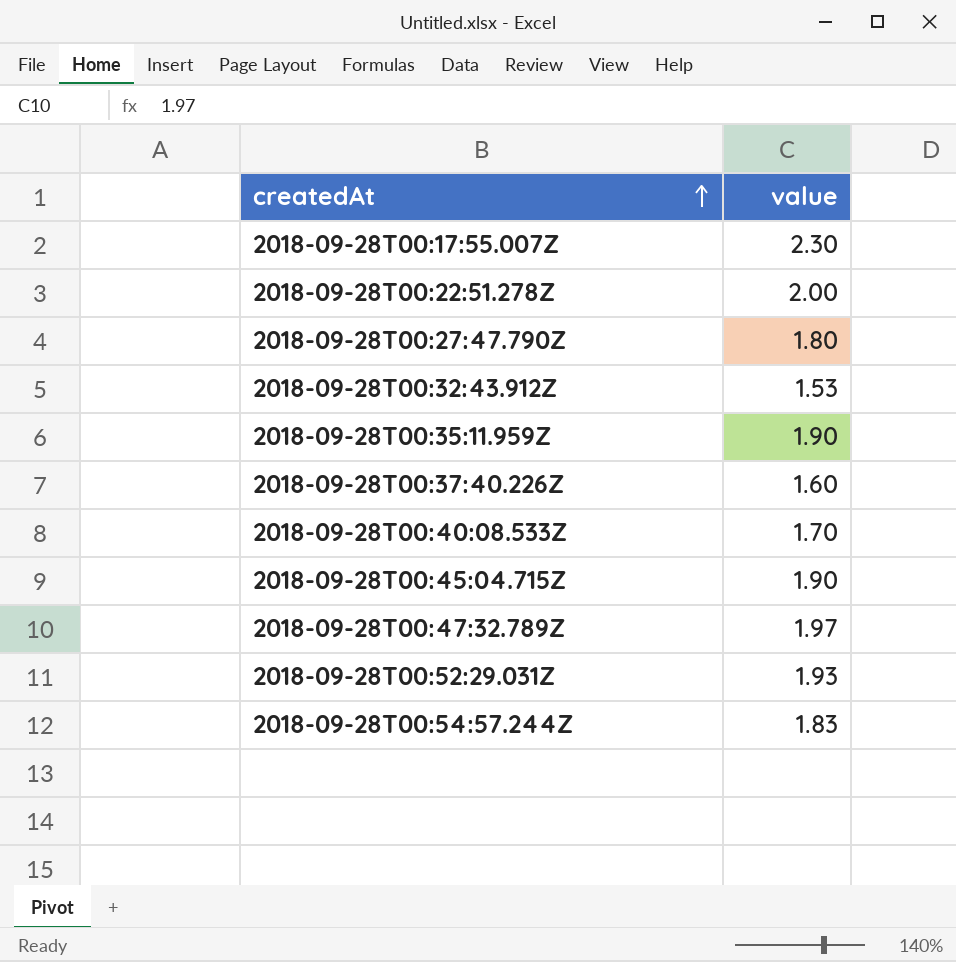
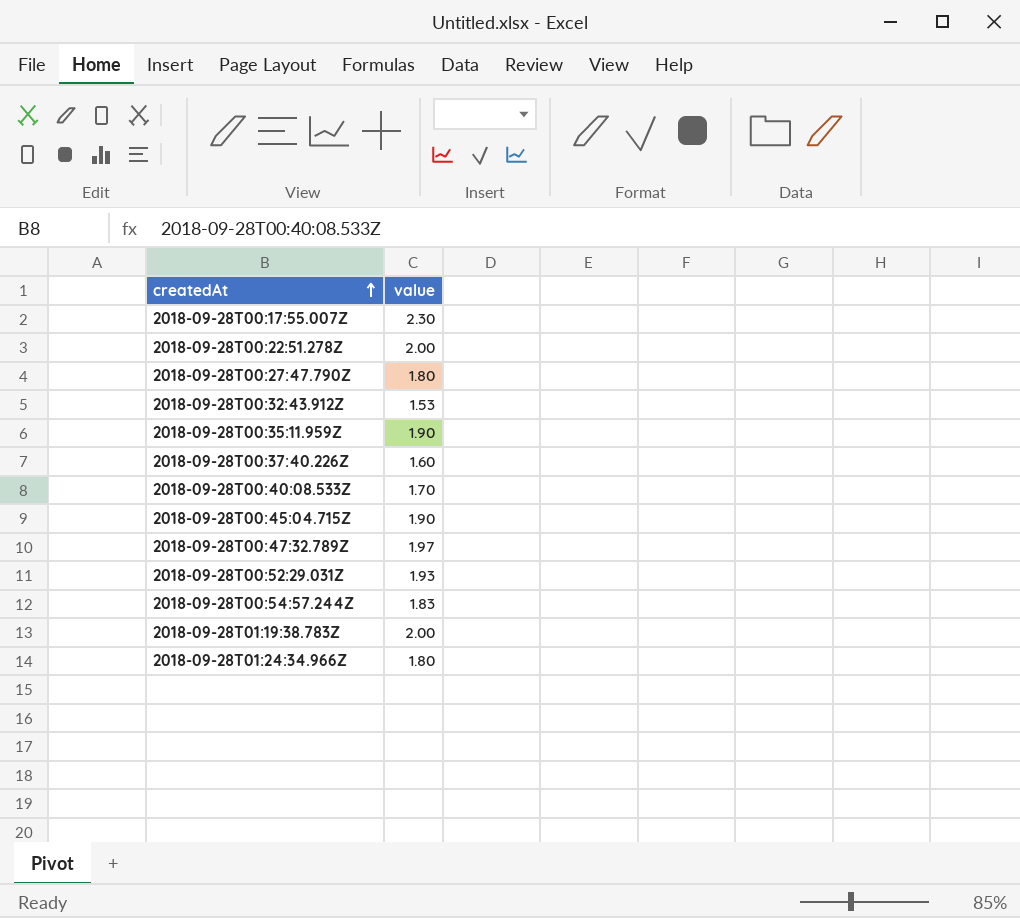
row 2018-09-28T01:19:38.783Z: none -> 2.00
row 2018-09-28T01:24:34.966Z: none -> 1.80

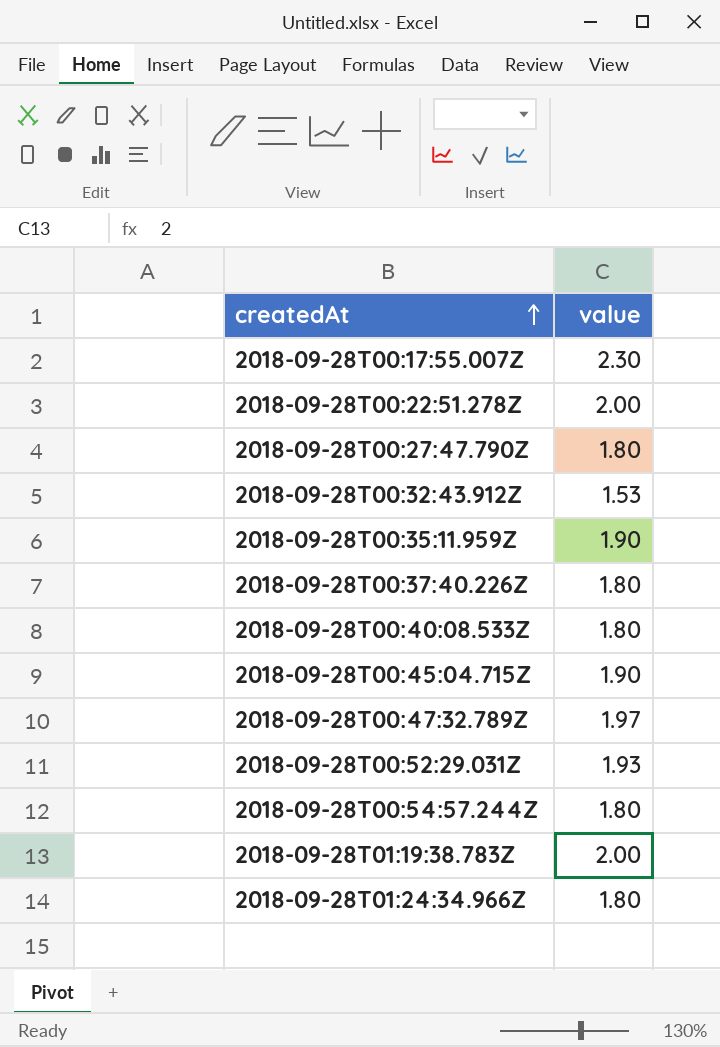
2018-09-28T00:37:40.226Z | value: 1.60 -> 1.80
2018-09-28T00:40:08.533Z | value: 1.70 -> 1.80
2018-09-28T00:54:57.244Z | value: 1.83 -> 1.80

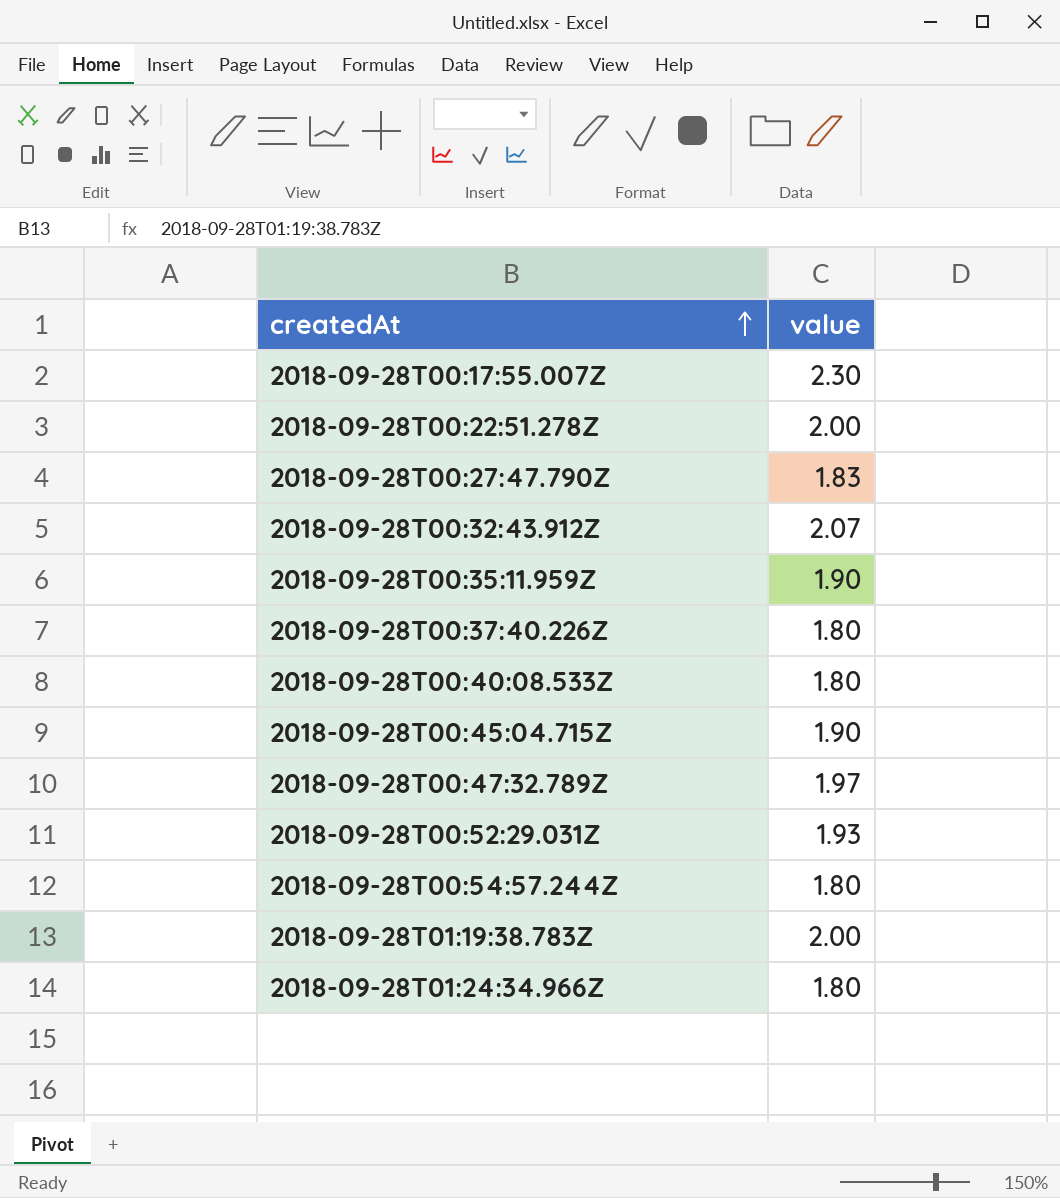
2018-09-28T00:27:47.790Z | value: 1.80 -> 1.83
2018-09-28T00:32:43.912Z | value: 1.53 -> 2.07

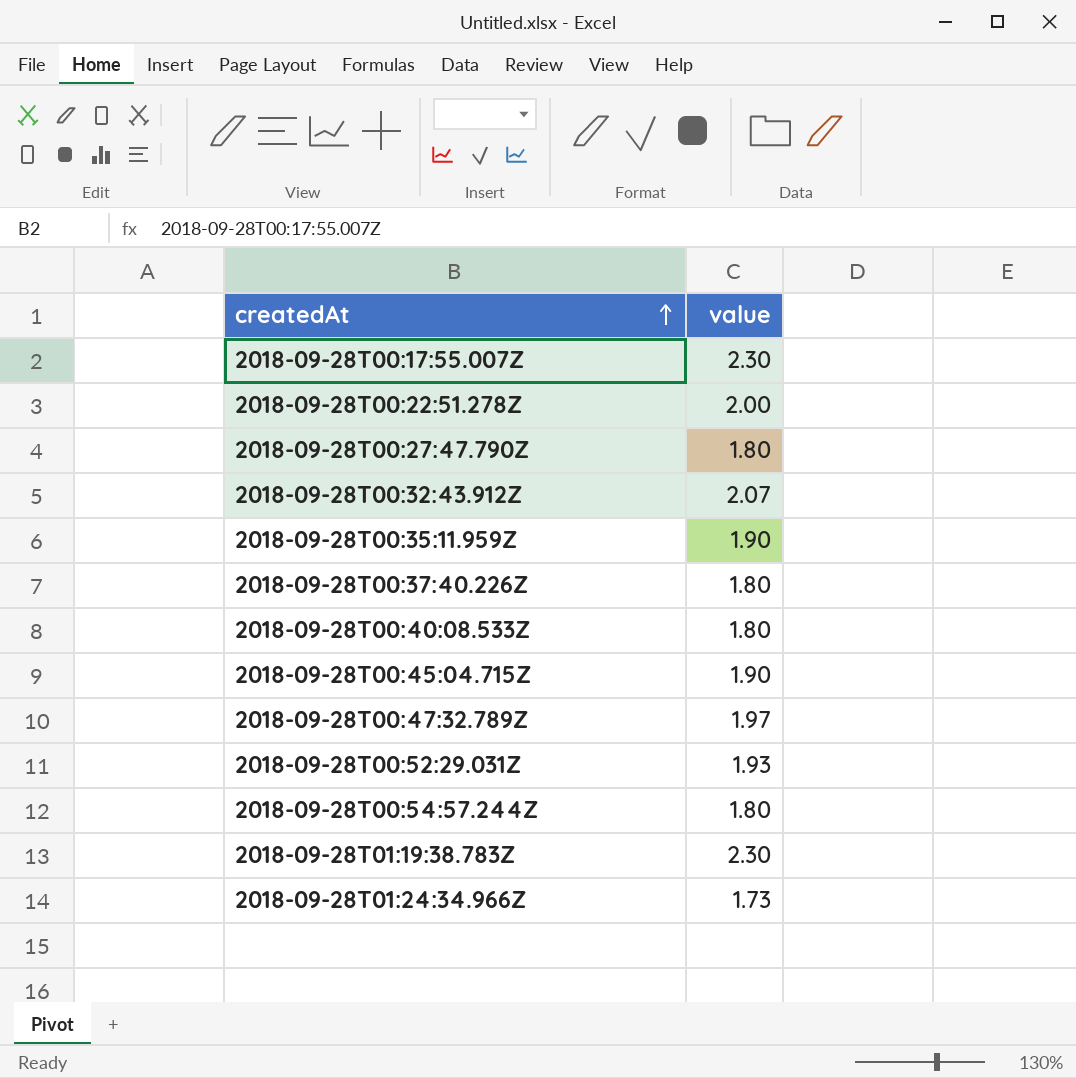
2018-09-28T00:27:47.790Z | value: 1.83 -> 1.80
2018-09-28T01:19:38.783Z | value: 2.00 -> 2.30
2018-09-28T01:24:34.966Z | value: 1.80 -> 1.73

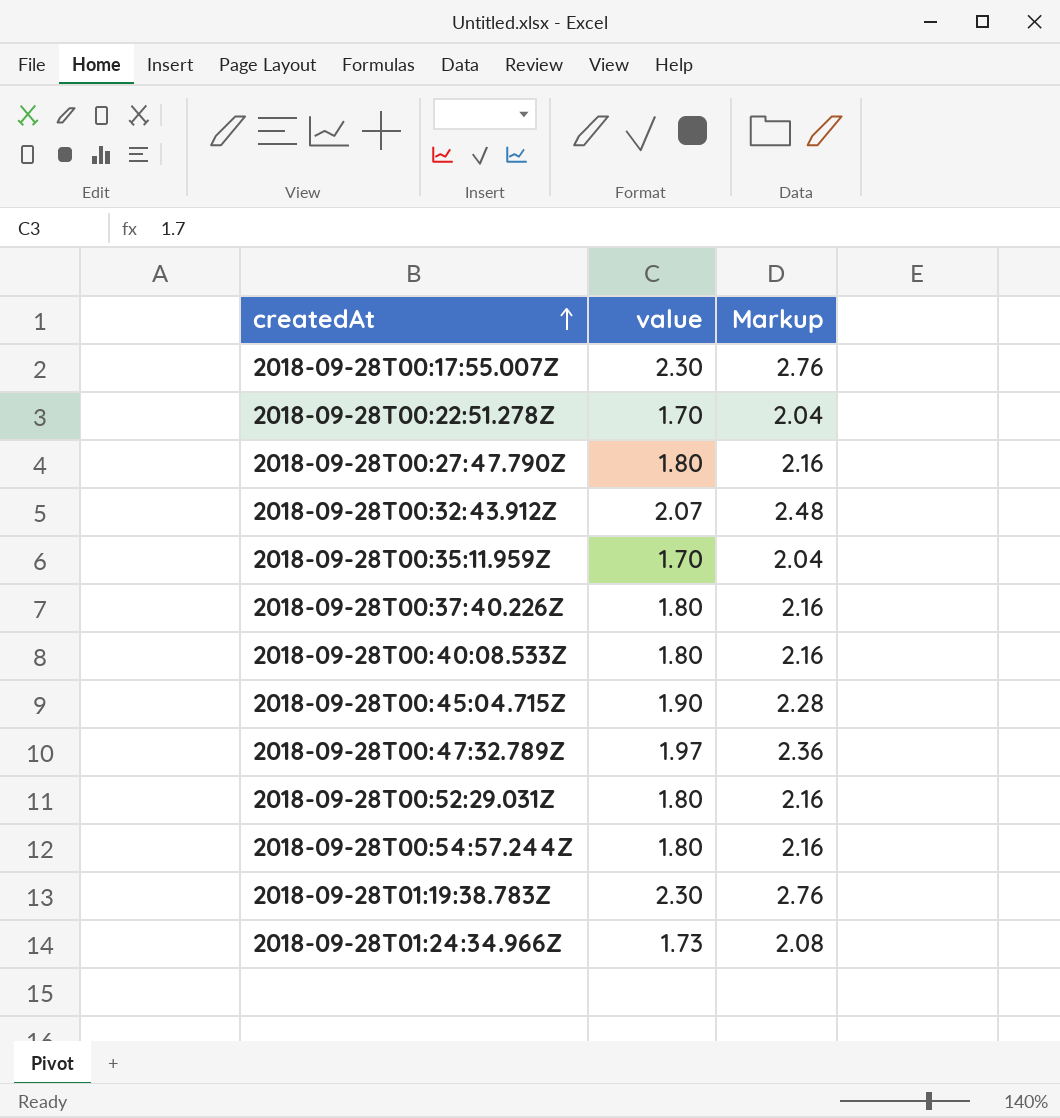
column Markup | formula: none -> [value] * 1.2
2018-09-28T00:22:51.278Z | value: 2.00 -> 1.70
2018-09-28T00:35:11.959Z | value: 1.90 -> 1.70
2018-09-28T00:52:29.031Z | value: 1.93 -> 1.80

